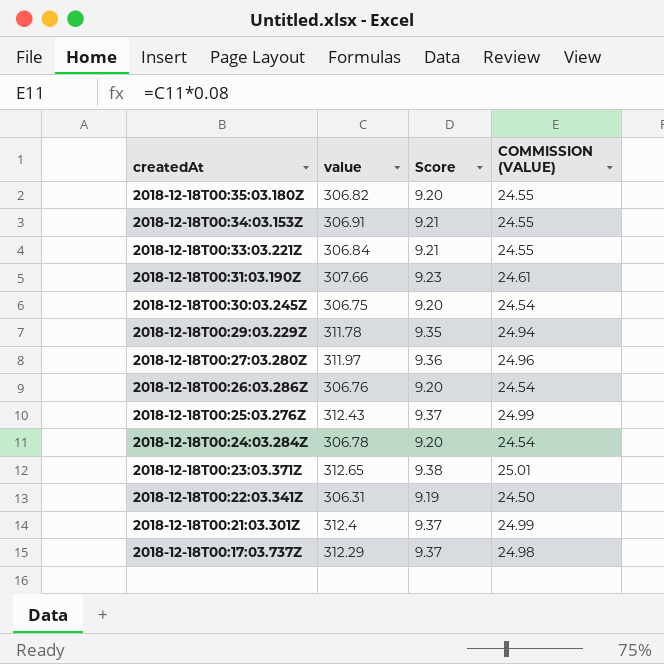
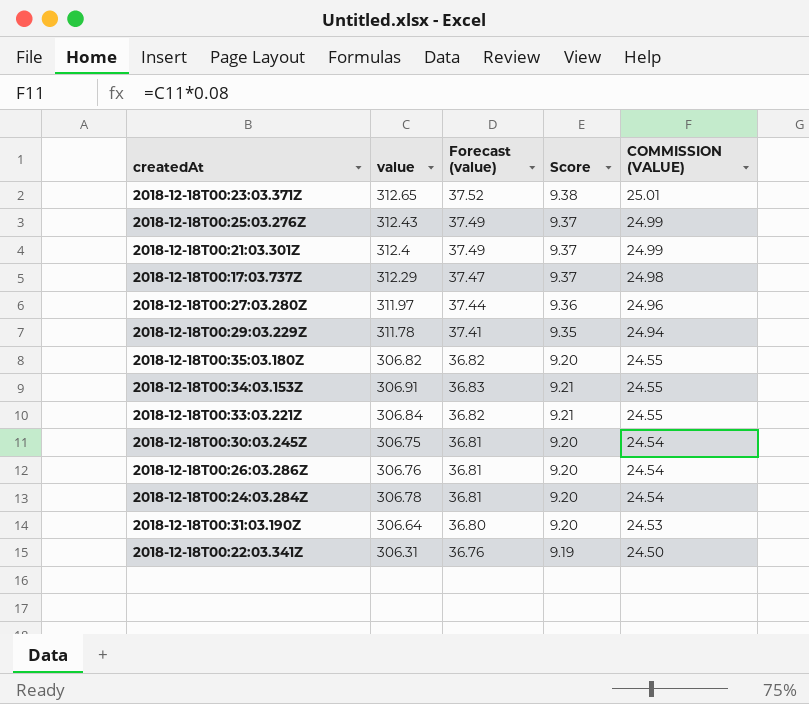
row order: createdAt descending -> COMMISSION (VALUE) descending
column Forecast (value) | formula: none -> [value] * 0.12
2018-12-18T00:31:03.190Z | value: 307.66 -> 306.64
2018-12-18T00:31:03.190Z | Score: 9.23 -> 9.20
2018-12-18T00:31:03.190Z | COMMISSION (VALUE): 24.61 -> 24.53

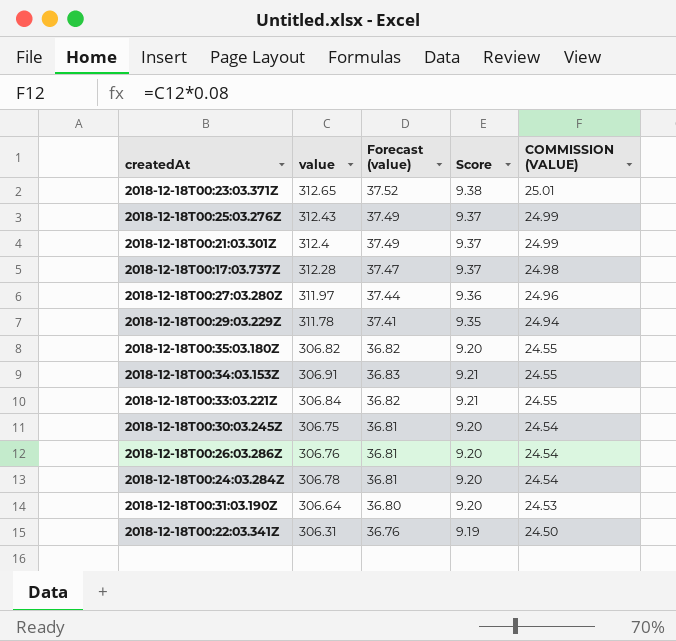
2018-12-18T00:17:03.737Z | value: 312.29 -> 312.28

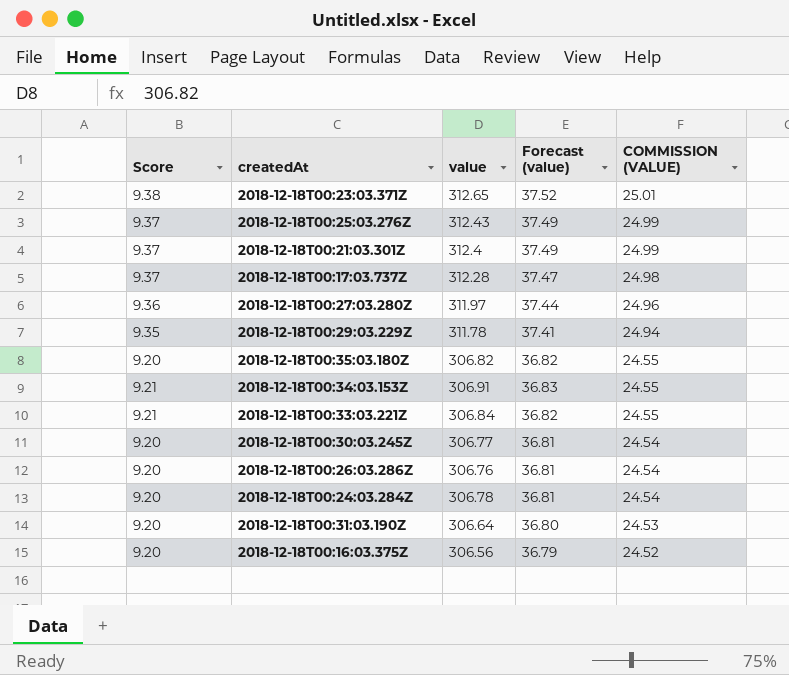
column Score | position: 4 -> 1
row 2018-12-18T00:22:03.341Z: 306.31 | 36.76 | 9.19 | 24.50 -> none
2018-12-18T00:30:03.245Z | value: 306.75 -> 306.77
row 2018-12-18T00:16:03.375Z: none -> 9.20 | 306.56 | 36.79 | 24.52

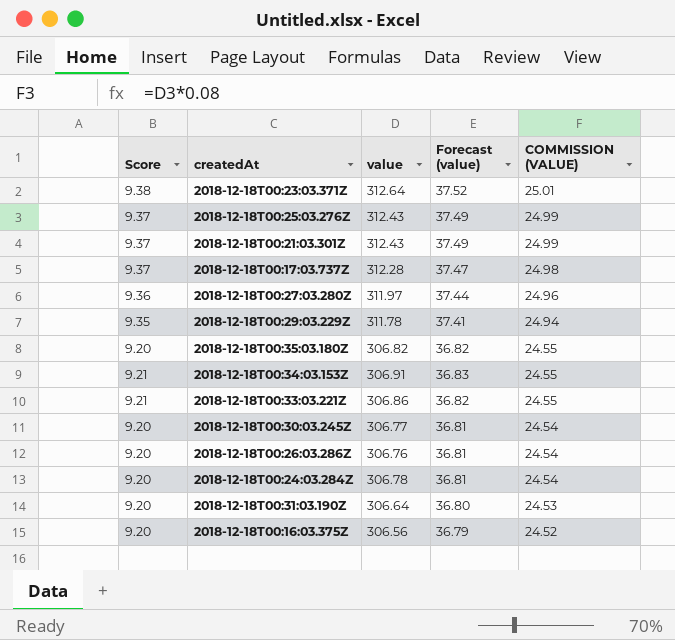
2018-12-18T00:23:03.371Z | value: 312.65 -> 312.64
2018-12-18T00:21:03.301Z | value: 312.4 -> 312.43
2018-12-18T00:33:03.221Z | value: 306.84 -> 306.86

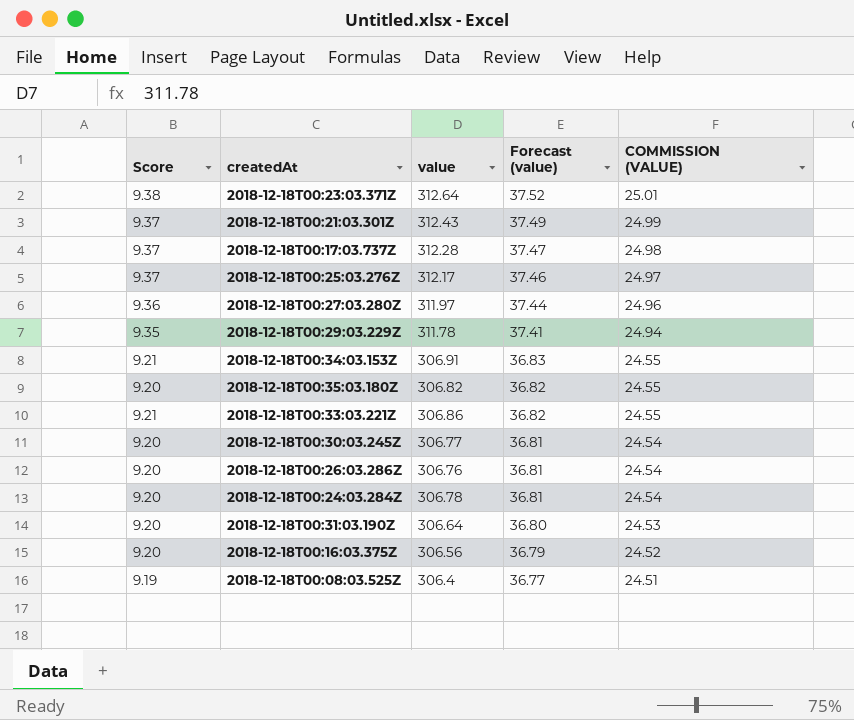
row order: COMMISSION (VALUE) descending -> Forecast (value) descending
2018-12-18T00:25:03.276Z | value: 312.43 -> 312.17
2018-12-18T00:25:03.276Z | Forecast (value): 37.49 -> 37.46
2018-12-18T00:25:03.276Z | COMMISSION (VALUE): 24.99 -> 24.97
row 2018-12-18T00:08:03.525Z: none -> 9.19 | 306.4 | 36.77 | 24.51

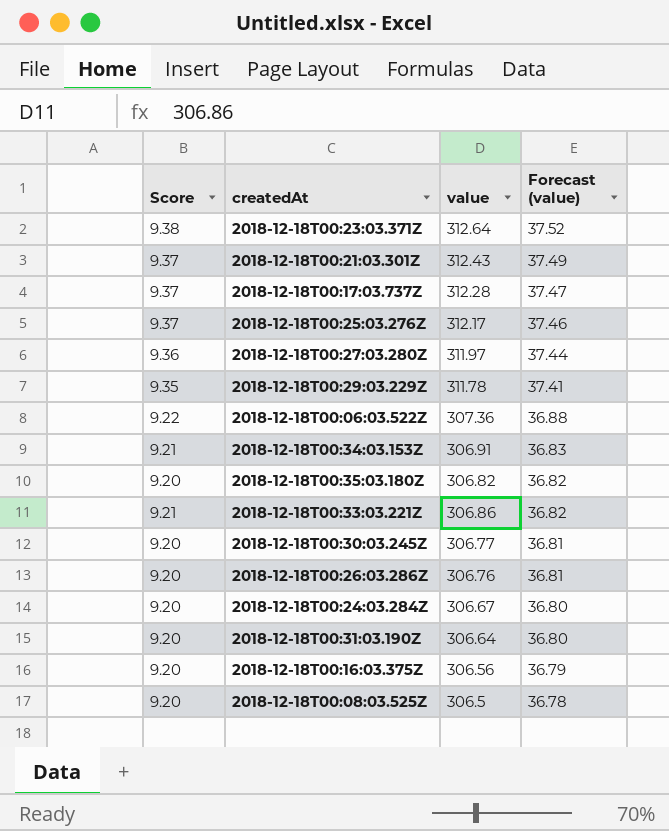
column COMMISSION (VALUE) | formula: [value] * 0.08 -> none
row 2018-12-18T00:06:03.522Z: none -> 9.22 | 307.36 | 36.88
2018-12-18T00:24:03.284Z | value: 306.78 -> 306.67
2018-12-18T00:24:03.284Z | Forecast (value): 36.81 -> 36.80
2018-12-18T00:08:03.525Z | Score: 9.19 -> 9.20
2018-12-18T00:08:03.525Z | value: 306.4 -> 306.5
2018-12-18T00:08:03.525Z | Forecast (value): 36.77 -> 36.78

